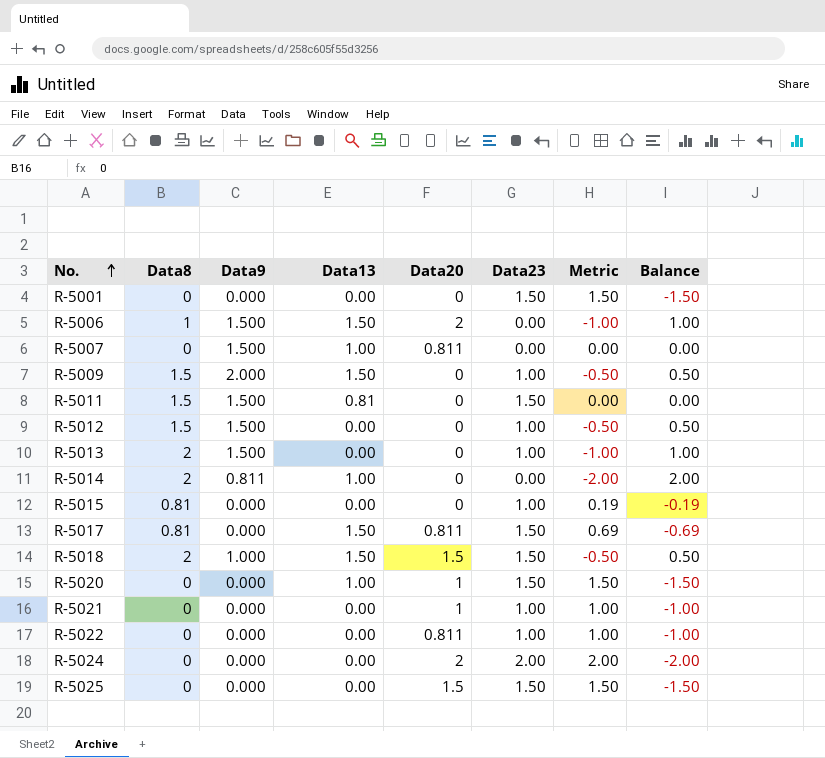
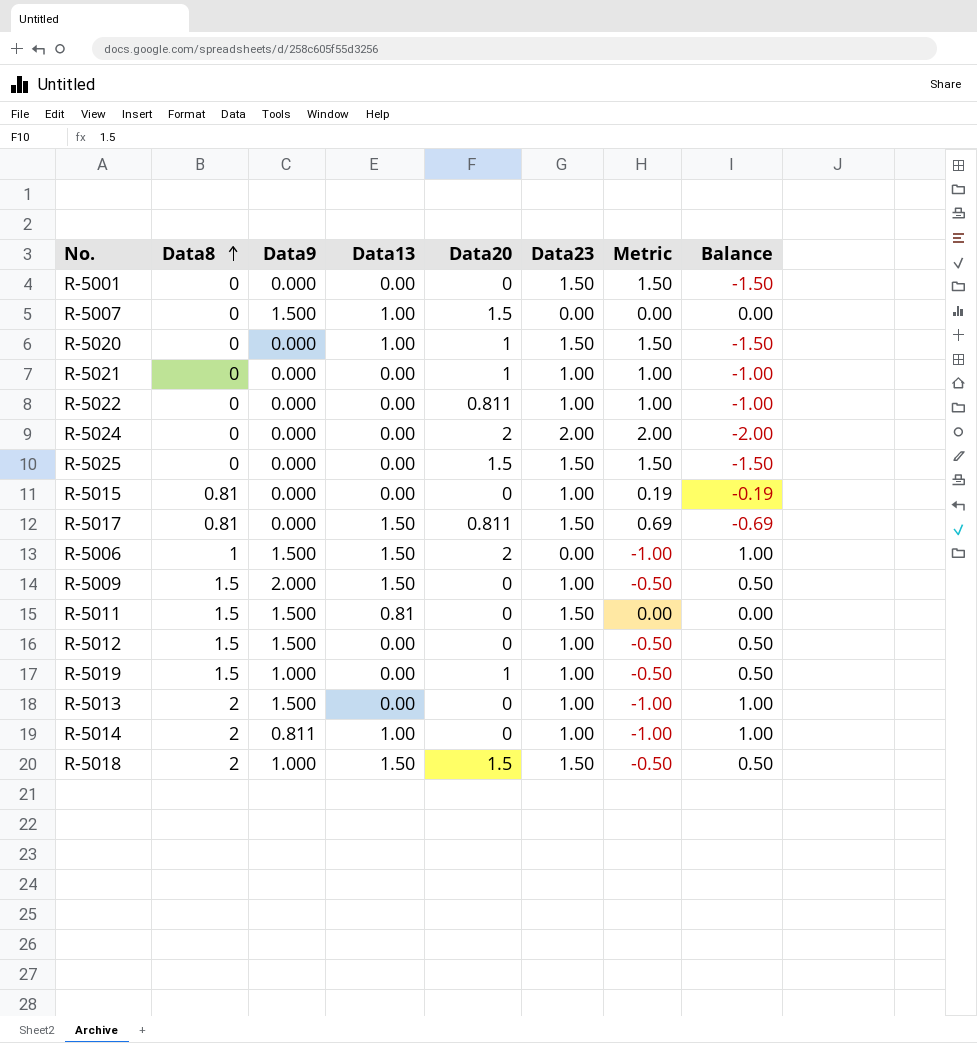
row order: No. ascending -> Data8 ascending
R-5007 | Data20: 0.811 -> 1.5
row R-5019: none -> 1.5 | 1.000 | 0.00 | 1 | 1.00 | -0.50 | 0.50
R-5014 | Data23: 0.00 -> 1.00
R-5014 | Metric: -2.00 -> -1.00
R-5014 | Balance: 2.00 -> 1.00

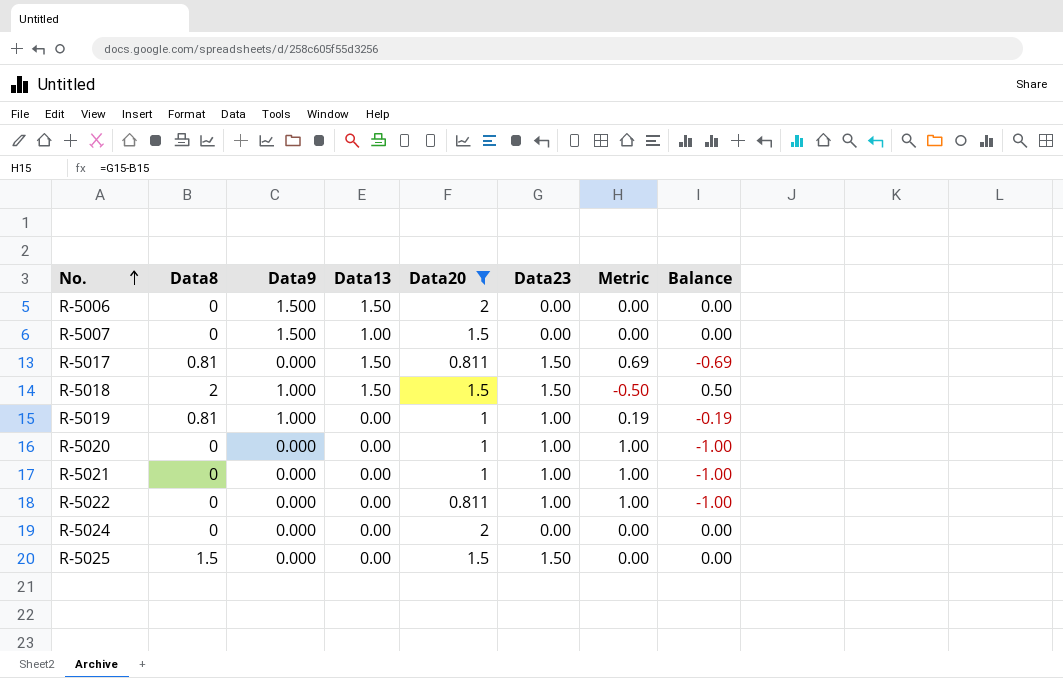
filter: none -> Data20 != 0
row order: Data8 ascending -> No. ascending
R-5006 | Data8: 1 -> 0
R-5006 | Metric: -1.00 -> 0.00
R-5006 | Balance: 1.00 -> 0.00
R-5019 | Data8: 1.5 -> 0.81
R-5019 | Metric: -0.50 -> 0.19
R-5019 | Balance: 0.50 -> -0.19
R-5020 | Data13: 1.00 -> 0.00
R-5020 | Data23: 1.50 -> 1.00
R-5020 | Metric: 1.50 -> 1.00
R-5020 | Balance: -1.50 -> -1.00
R-5024 | Data23: 2.00 -> 0.00
R-5024 | Metric: 2.00 -> 0.00
R-5024 | Balance: -2.00 -> 0.00
R-5025 | Data8: 0 -> 1.5
R-5025 | Metric: 1.50 -> 0.00
R-5025 | Balance: -1.50 -> 0.00

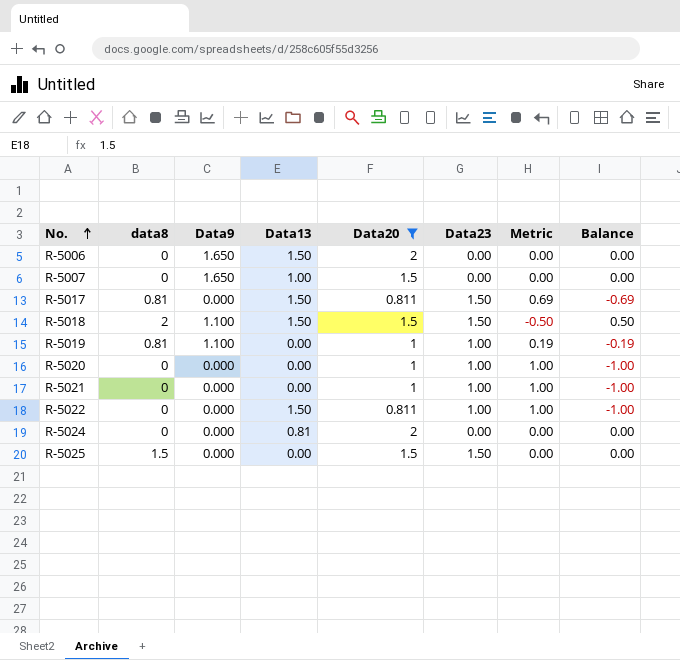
column name: Data8 -> data8
R-5006 | Data9: 1.500 -> 1.650
R-5007 | Data9: 1.500 -> 1.650
R-5018 | Data9: 1.000 -> 1.100
R-5019 | Data9: 1.000 -> 1.100
R-5022 | Data13: 0.00 -> 1.50
R-5024 | Data13: 0.00 -> 0.81

